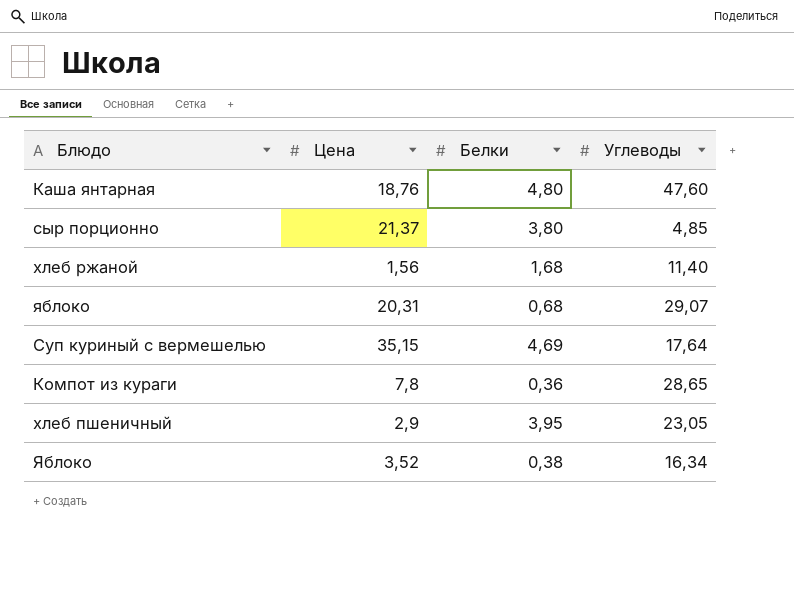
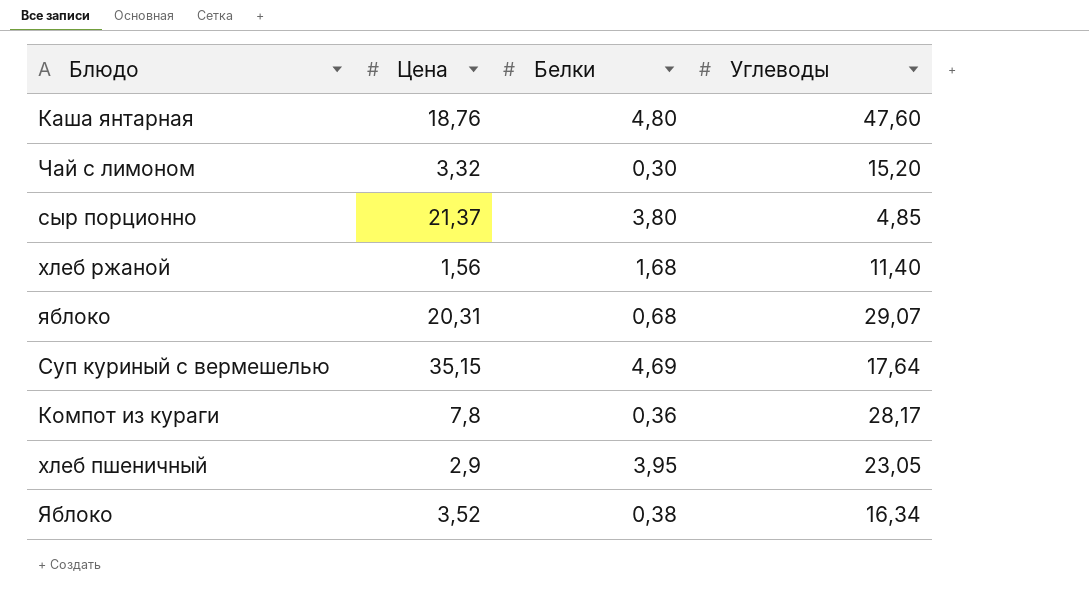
row Чай с лимоном: none -> 3,32 | 0,30 | 15,20
Компот из кураги | Углеводы: 28,65 -> 28,17

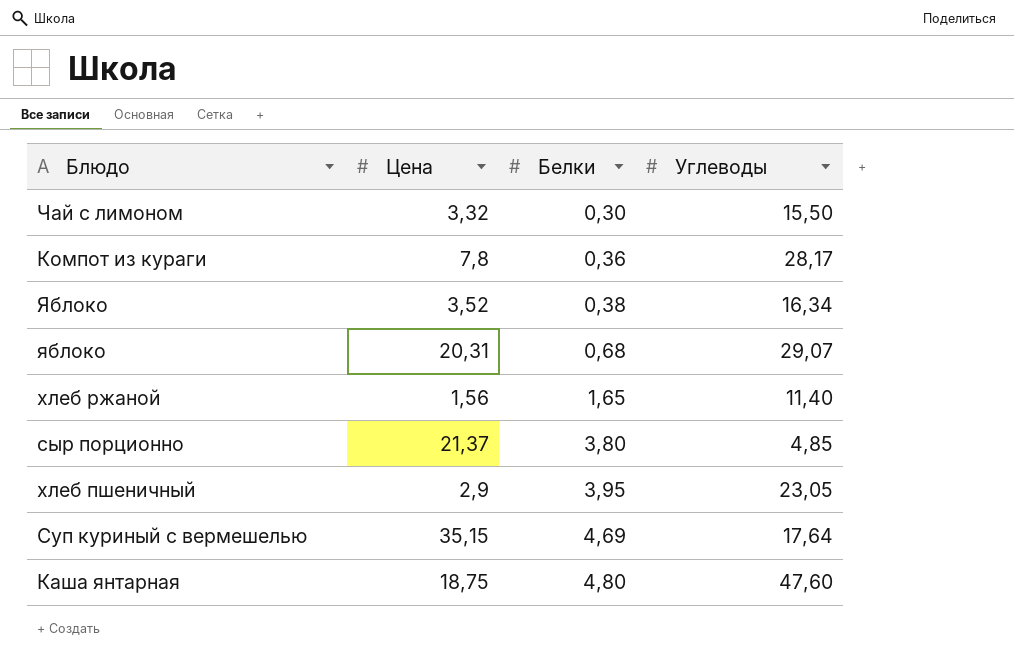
row order: none -> Белки ascending
Чай с лимоном | Углеводы: 15,20 -> 15,50
хлеб ржаной | Белки: 1,68 -> 1,65
Каша янтарная | Цена: 18,76 -> 18,75

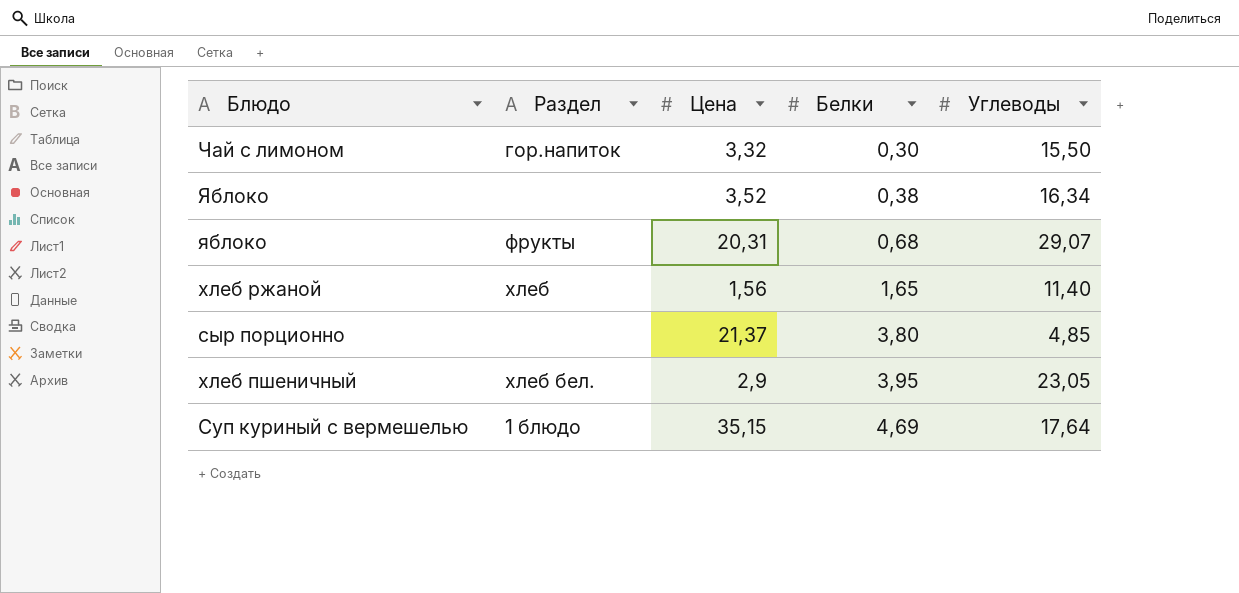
column Раздел | position: none -> 2
row Компот из кураги: 7,8 | 0,36 | 28,17 -> none
row Каша янтарная: 18,75 | 4,80 | 47,60 -> none

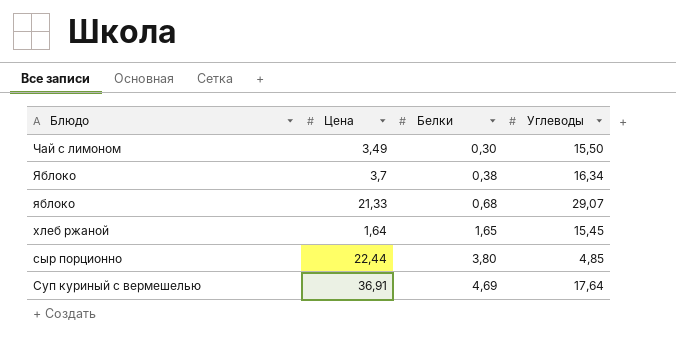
column Раздел | position: 2 -> none
row хлеб пшеничный: хлеб бел. | 2,9 | 3,95 | 23,05 -> none
Чай с лимоном | Цена: 3,32 -> 3,49
Яблоко | Цена: 3,52 -> 3,7
яблоко | Цена: 20,31 -> 21,33
хлеб ржаной | Цена: 1,56 -> 1,64
хлеб ржаной | Углеводы: 11,40 -> 15,45
сыр порционно | Цена: 21,37 -> 22,44
Суп куриный с вермешелью | Цена: 35,15 -> 36,91

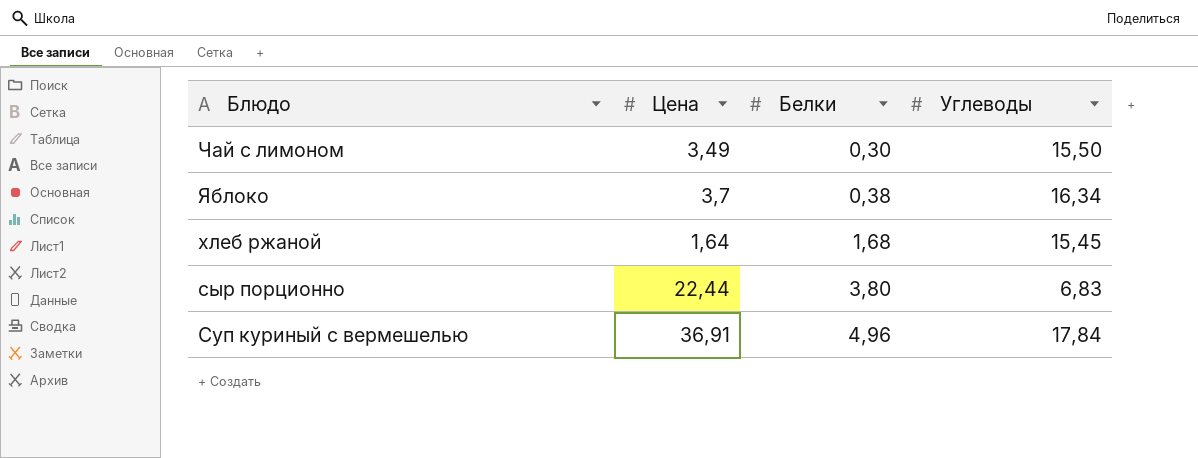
row яблоко: 21,33 | 0,68 | 29,07 -> none
хлеб ржаной | Белки: 1,65 -> 1,68
сыр порционно | Углеводы: 4,85 -> 6,83
Суп куриный с вермешелью | Белки: 4,69 -> 4,96
Суп куриный с вермешелью | Углеводы: 17,64 -> 17,84

